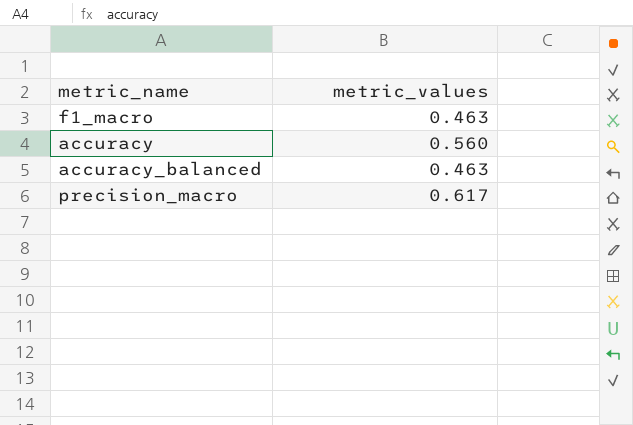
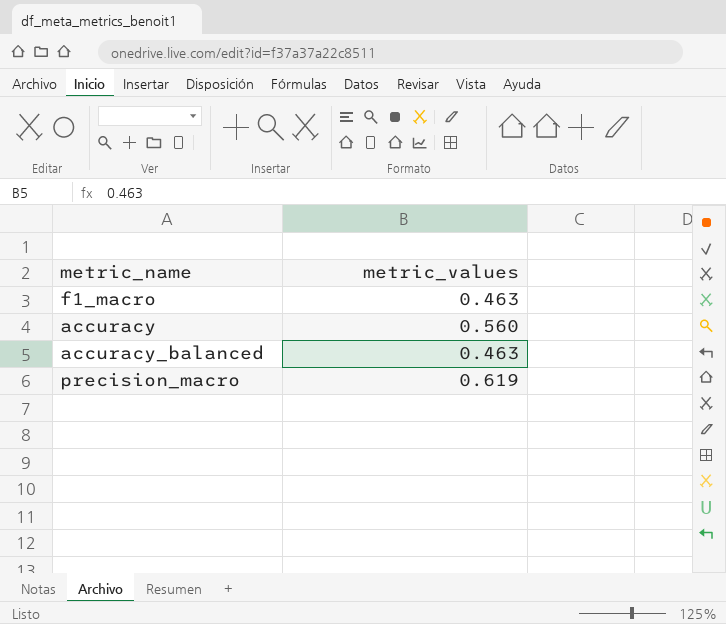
precision_macro | metric_values: 0.617 -> 0.619

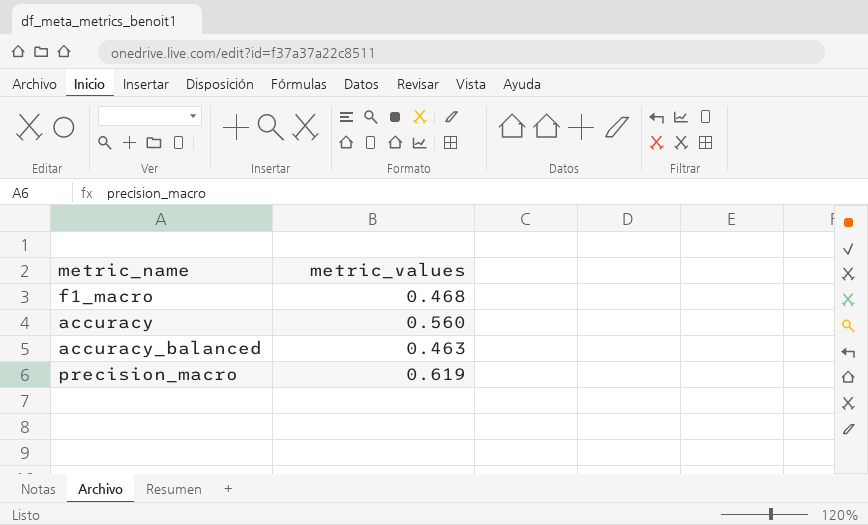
f1_macro | metric_values: 0.463 -> 0.468

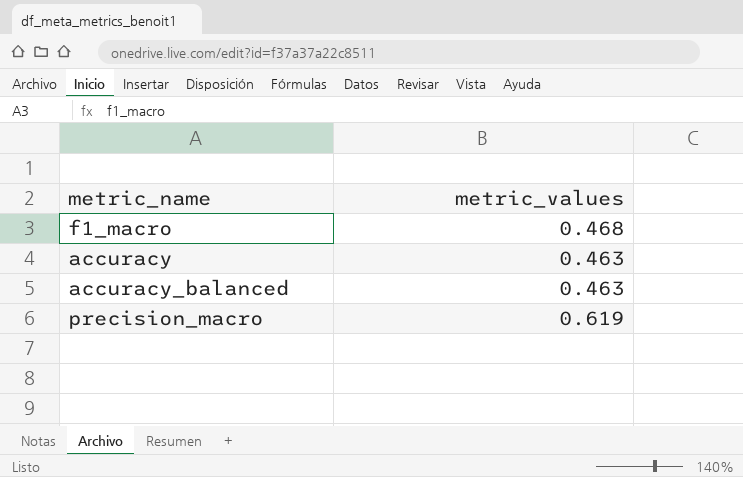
accuracy | metric_values: 0.560 -> 0.463

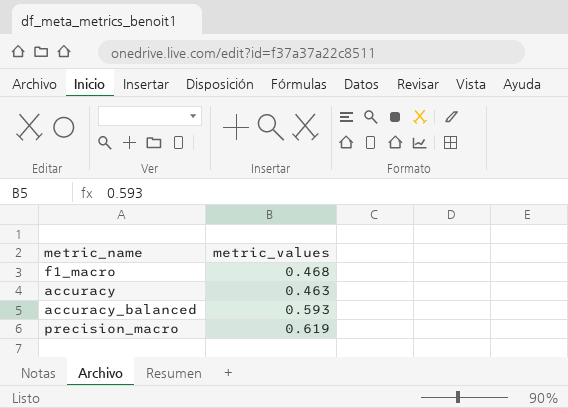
accuracy_balanced | metric_values: 0.463 -> 0.593

